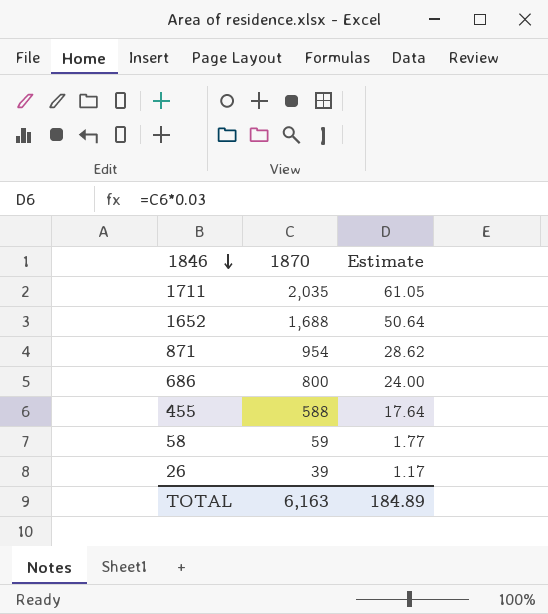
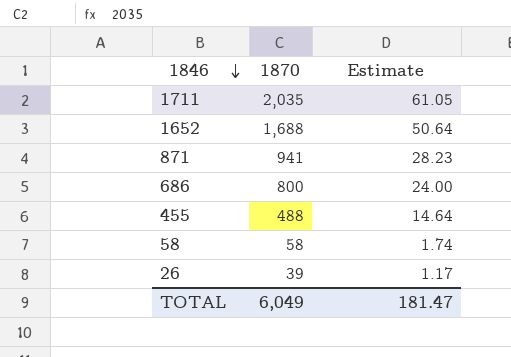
871 | 1870: 954 -> 941
871 | Estimate: 28.62 -> 28.23
455 | 1870: 588 -> 488
455 | Estimate: 17.64 -> 14.64
58 | 1870: 59 -> 58
58 | Estimate: 1.77 -> 1.74
TOTAL | 1870: 6,163 -> 6,049
TOTAL | Estimate: 184.89 -> 181.47

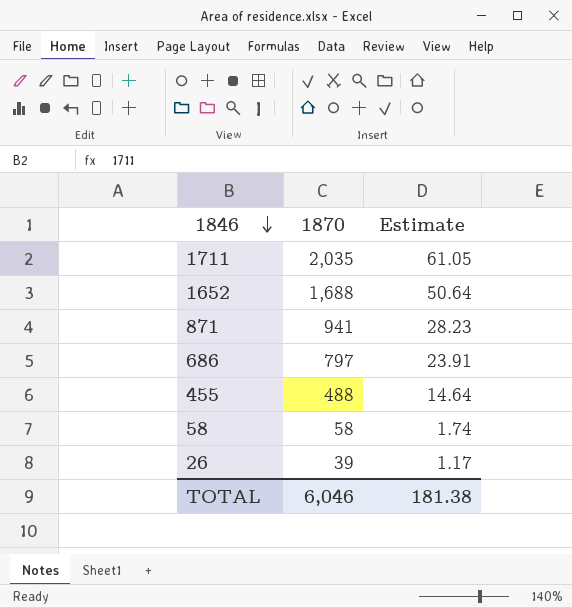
686 | 1870: 800 -> 797
686 | Estimate: 24.00 -> 23.91
TOTAL | 1870: 6,049 -> 6,046
TOTAL | Estimate: 181.47 -> 181.38

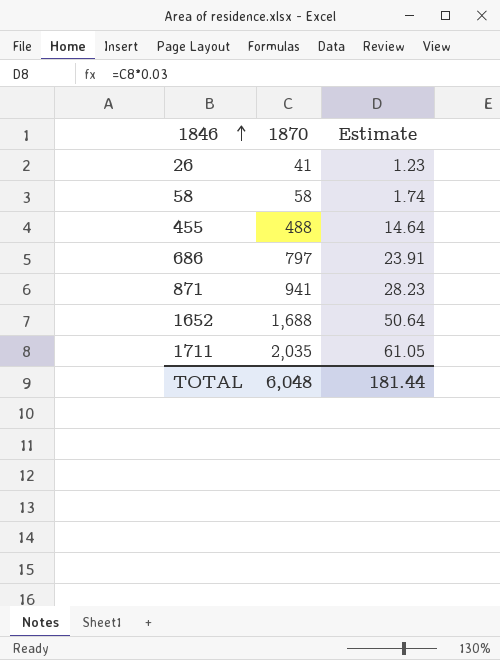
row order: 1846 descending -> 1846 ascending
26 | 1870: 39 -> 41
26 | Estimate: 1.17 -> 1.23
TOTAL | 1870: 6,046 -> 6,048
TOTAL | Estimate: 181.38 -> 181.44

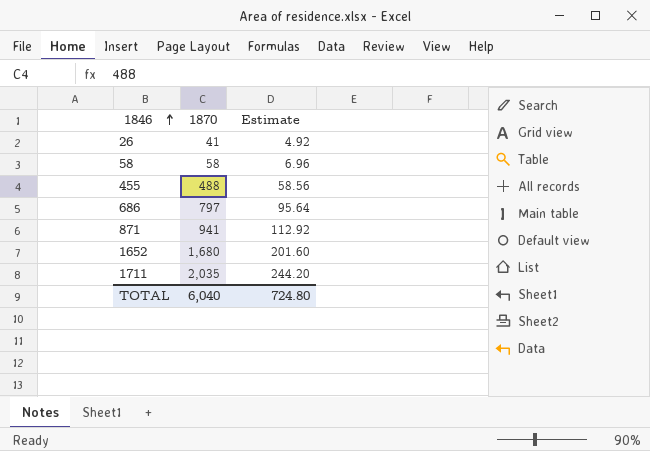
column Estimate | formula: [1870] * 0.03 -> [1870] * 0.12
1652 | 1870: 1,688 -> 1,680
TOTAL | 1870: 6,048 -> 6,040
TOTAL | Estimate: 181.44 -> 724.80

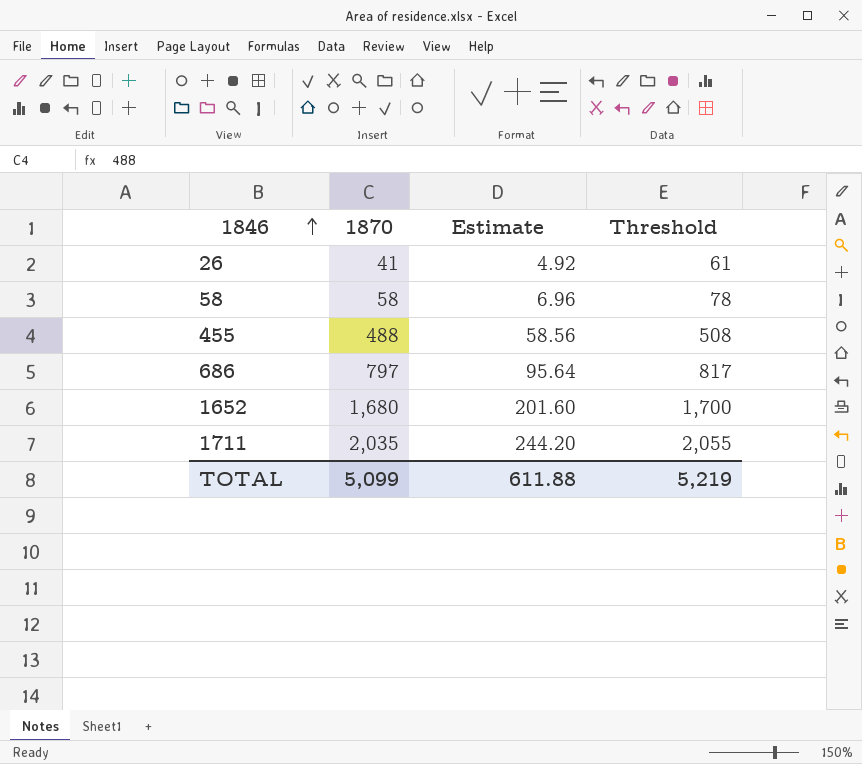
column Threshold | formula: none -> [1870] + 20
row 871: 941 | 112.92 -> none
TOTAL | 1870: 6,040 -> 5,099
TOTAL | Estimate: 724.80 -> 611.88

